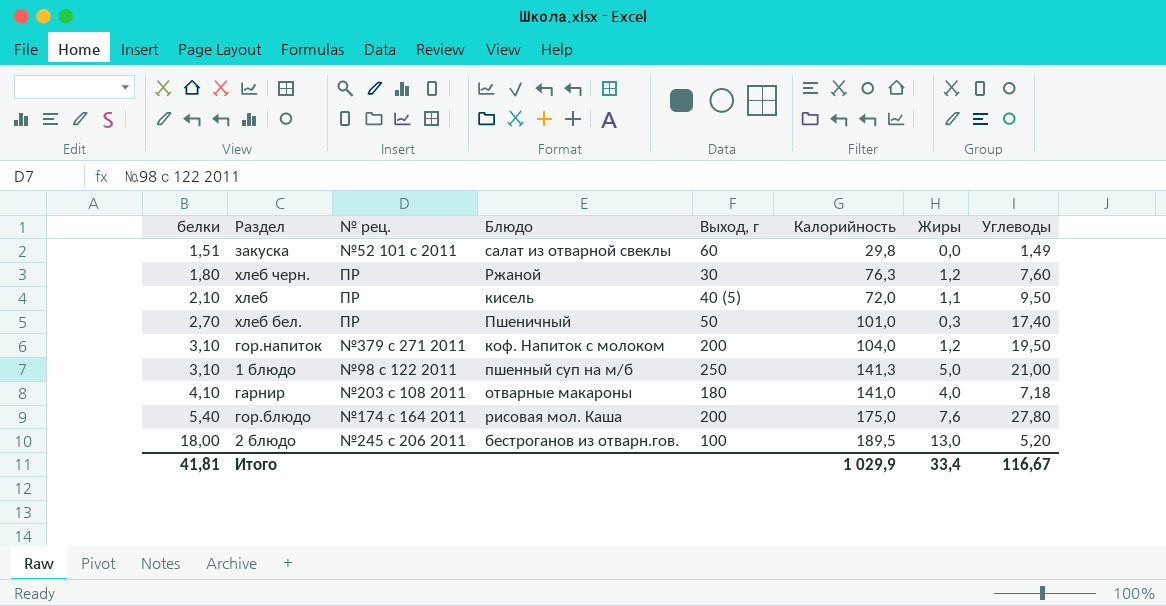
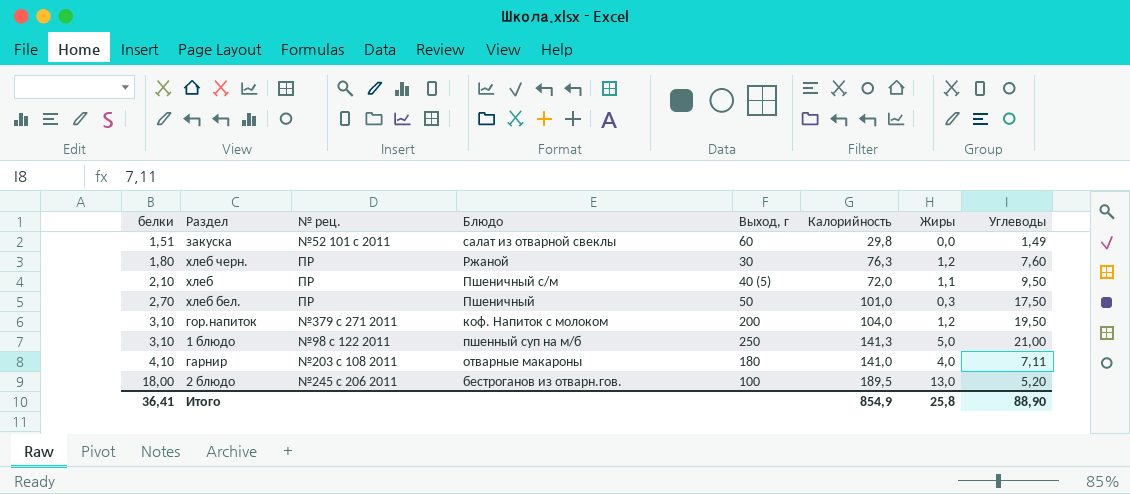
row гор.блюдо: 5,40 | №174 с 164 2011 | рисовая мол. Каша | 200 | 175,0 | 7,6 | 27,80 -> none
хлеб | Блюдо: кисель -> Пшеничный с/м
хлеб бел. | Углеводы: 17,40 -> 17,50
гарнир | Углеводы: 7,18 -> 7,11
Итого | белки: 41,81 -> 36,41
Итого | Калорийность: 1 029,9 -> 854,9
Итого | Жиры: 33,4 -> 25,8
Итого | Углеводы: 116,67 -> 88,90

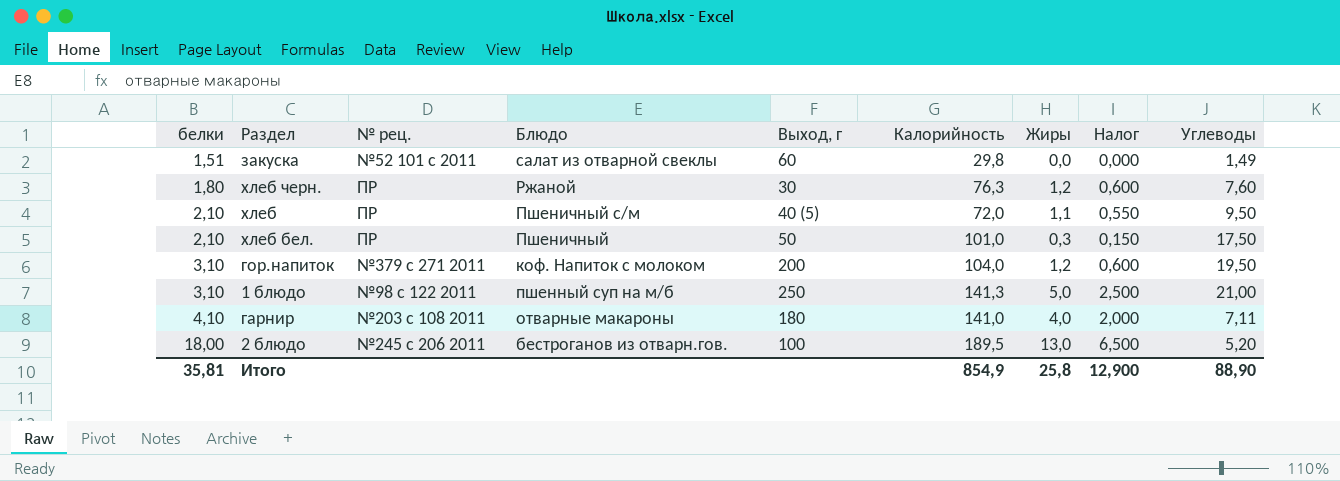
column Налог | formula: none -> [Жиры] * 0,5
хлеб бел. | белки: 2,70 -> 2,10
Итого | белки: 36,41 -> 35,81

